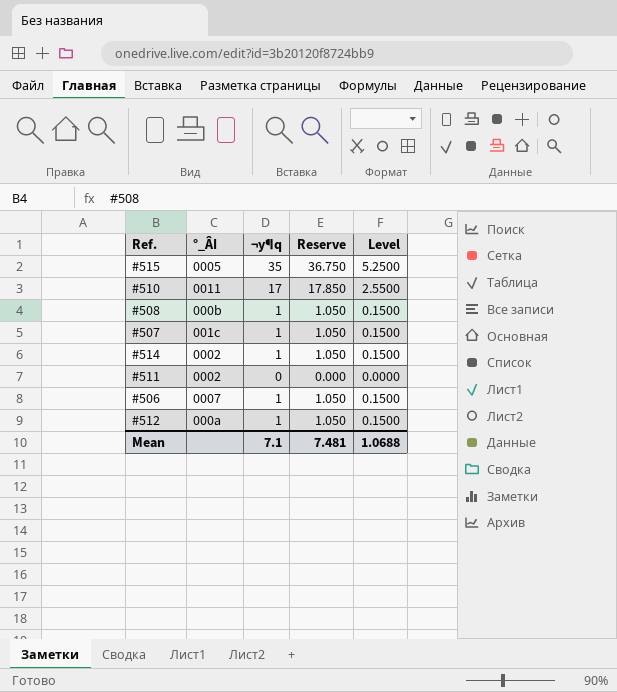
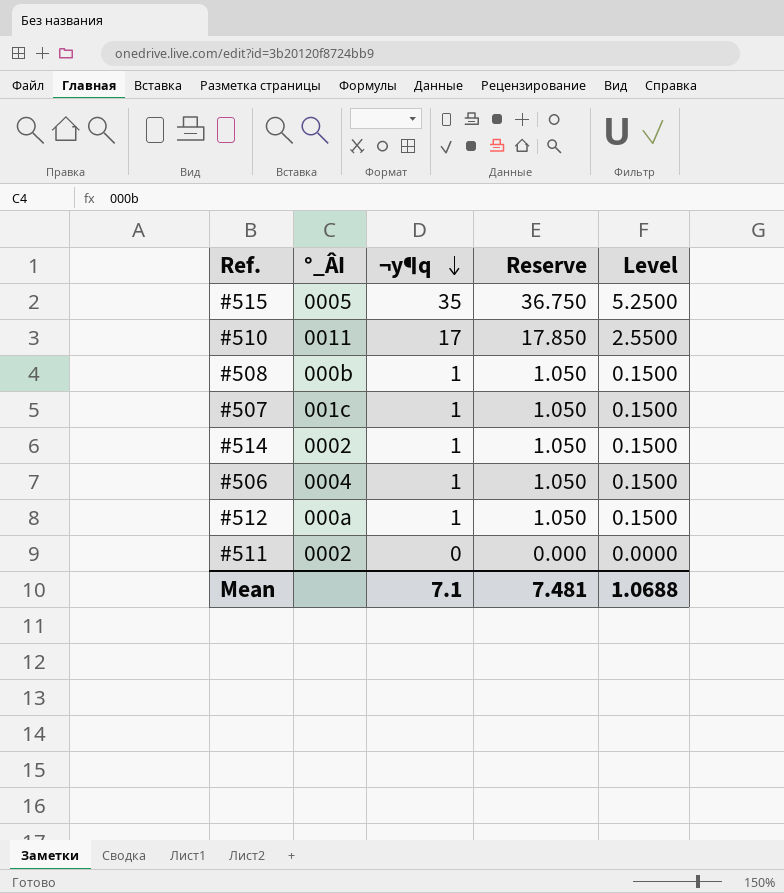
row order: none -> ¬y¶q descending
#506 | °_ÂI: 0007 -> 0004

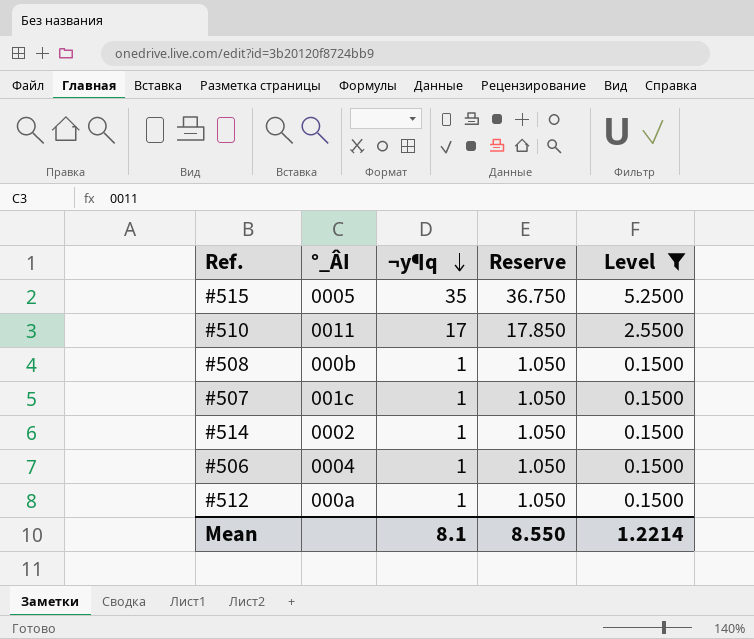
filter: none -> Level != 0.0000
Mean | ¬y¶q: 7.1 -> 8.1
Mean | Reserve: 7.481 -> 8.550
Mean | Level: 1.0688 -> 1.2214

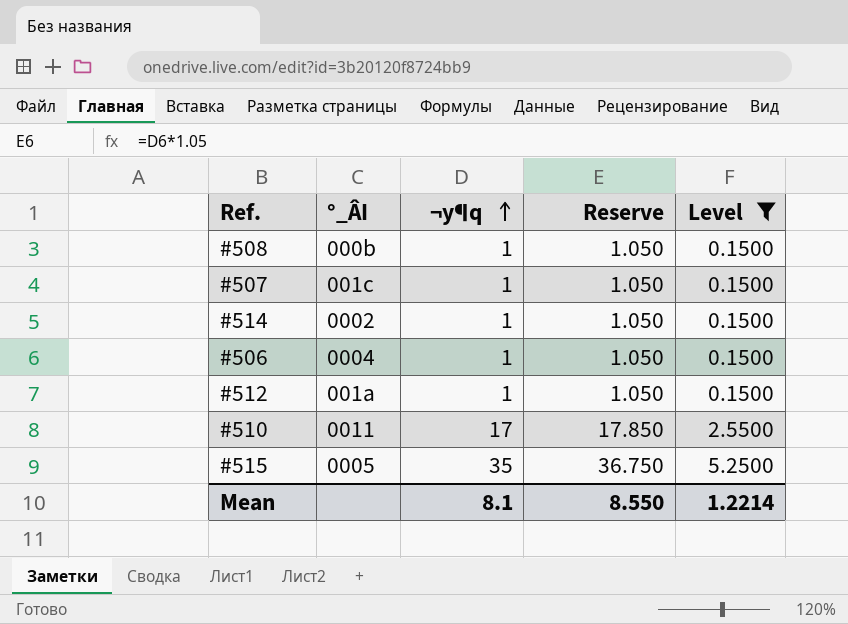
row order: ¬y¶q descending -> ¬y¶q ascending
#512 | °_ÂI: 000a -> 001a

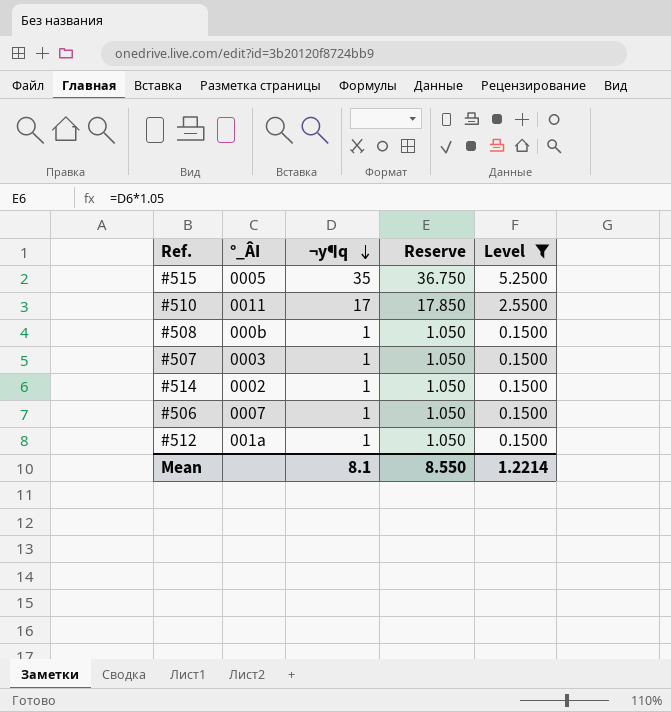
row order: ¬y¶q ascending -> ¬y¶q descending
#507 | °_ÂI: 001c -> 0003
#506 | °_ÂI: 0004 -> 0007

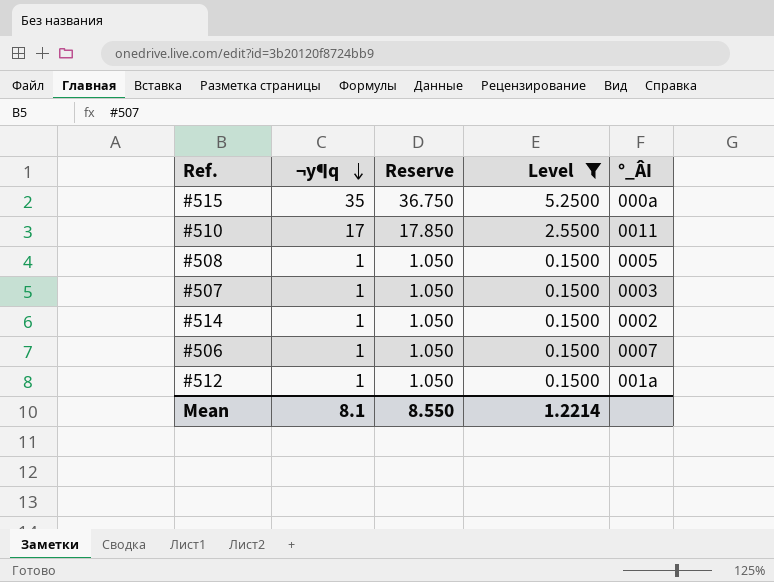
column °_ÂI | position: 2 -> 5
#515 | °_ÂI: 0005 -> 000a
#508 | °_ÂI: 000b -> 0005

